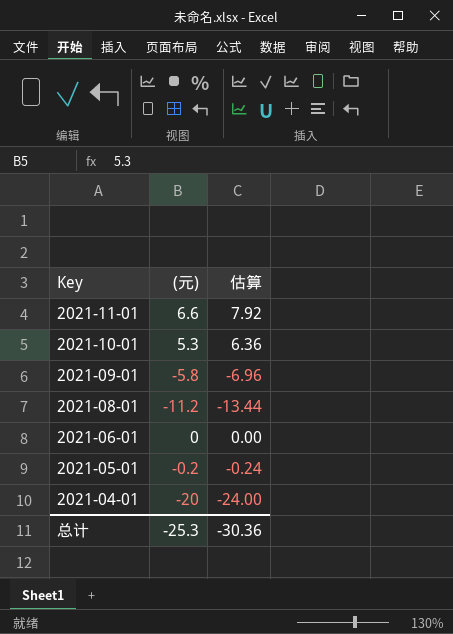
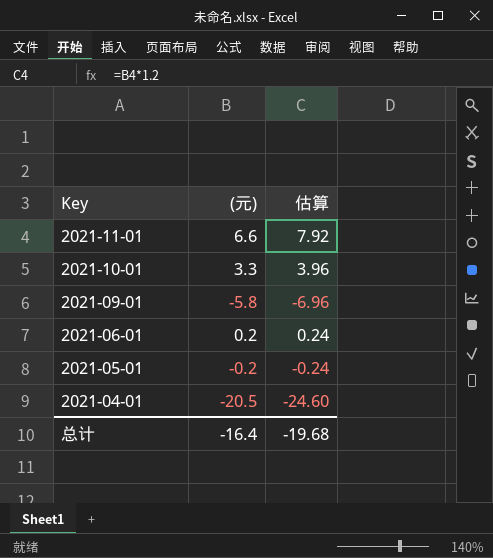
row 2021-08-01: -11.2 | -13.44 -> none
2021-10-01 | (元): 5.3 -> 3.3
2021-10-01 | 估算: 6.36 -> 3.96
2021-06-01 | (元): 0 -> 0.2
2021-06-01 | 估算: 0.00 -> 0.24
2021-04-01 | (元): -20 -> -20.5
2021-04-01 | 估算: -24.00 -> -24.60
总计 | (元): -25.3 -> -16.4
总计 | 估算: -30.36 -> -19.68

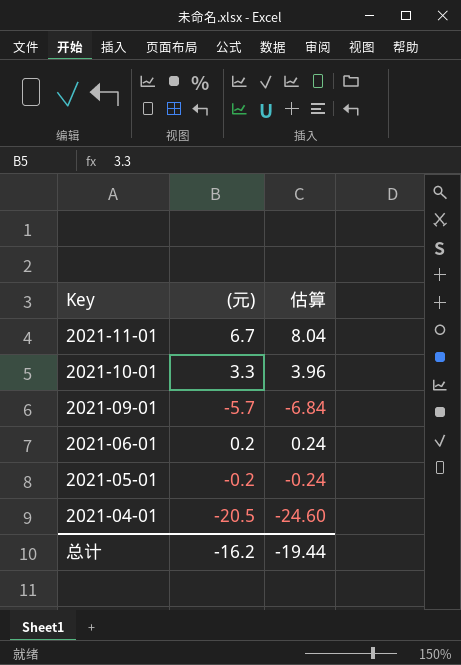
2021-11-01 | (元): 6.6 -> 6.7
2021-11-01 | 估算: 7.92 -> 8.04
2021-09-01 | (元): -5.8 -> -5.7
2021-09-01 | 估算: -6.96 -> -6.84
总计 | (元): -16.4 -> -16.2
总计 | 估算: -19.68 -> -19.44

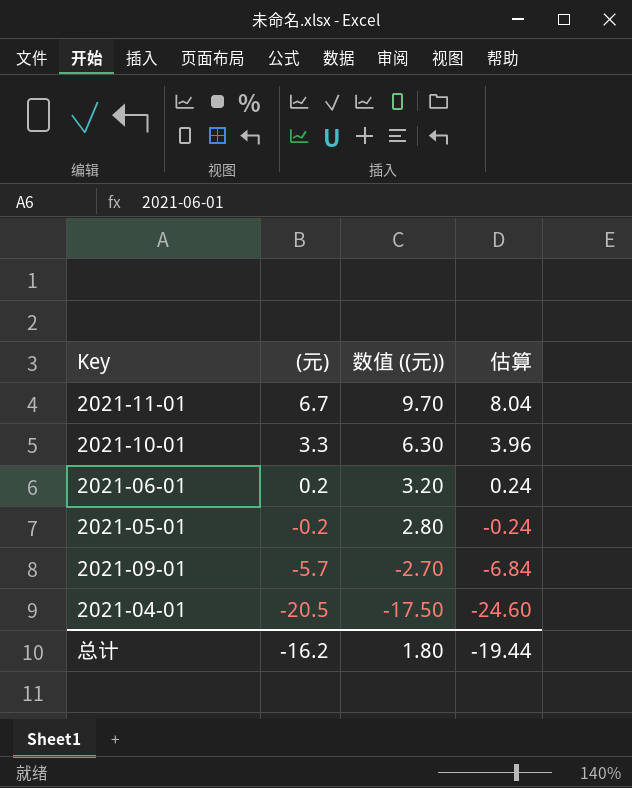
row order: Key descending -> (元) descending
column 数值 ((元)) | formula: none -> [(元)] + 3

